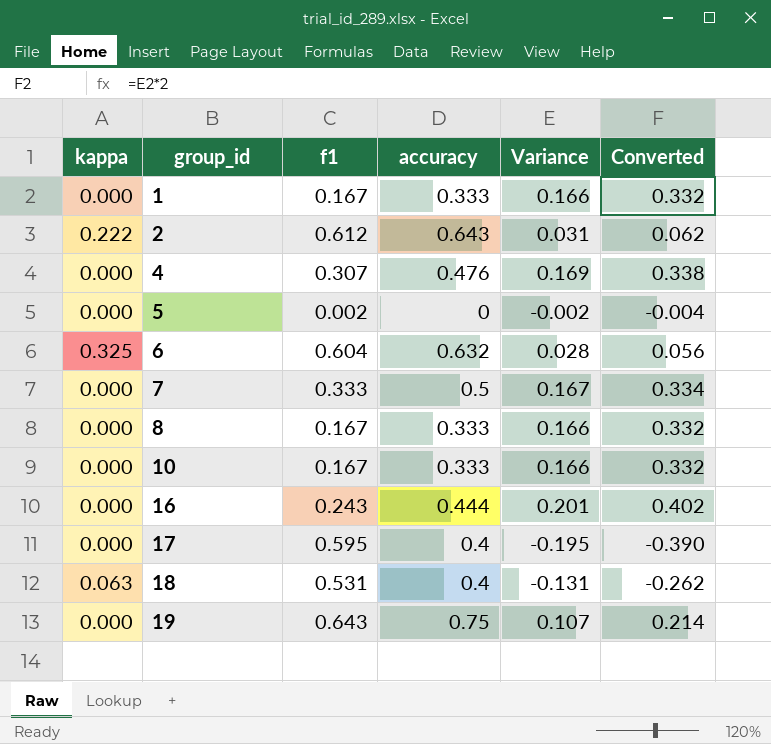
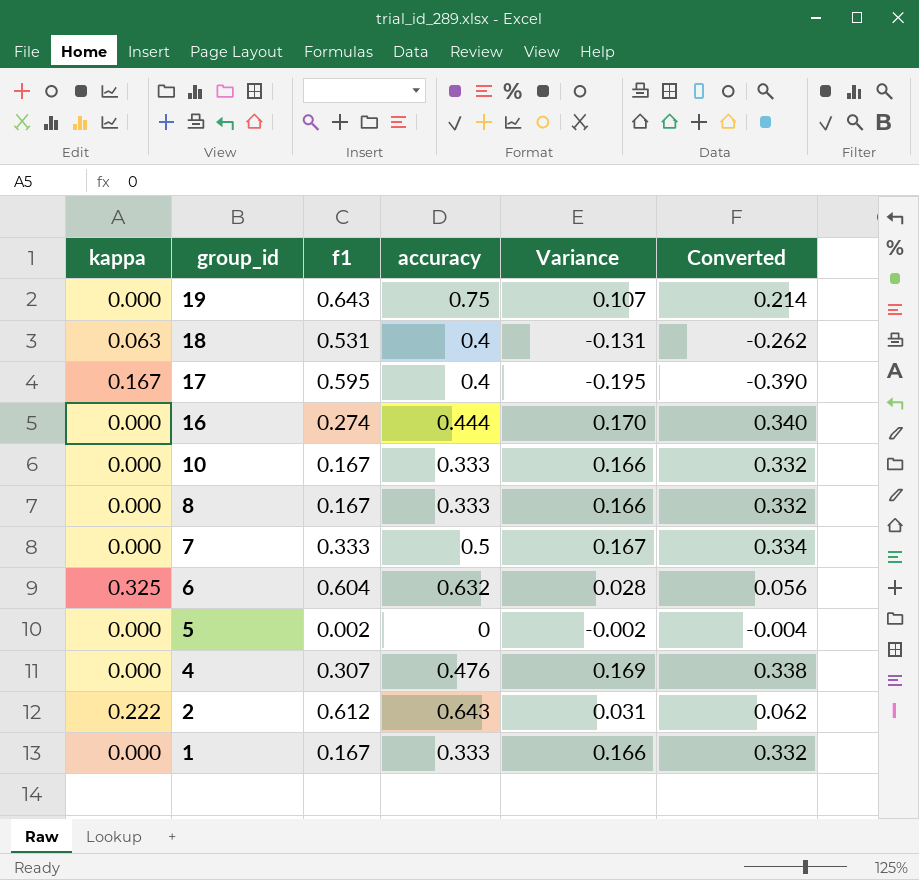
row order: group_id ascending -> group_id descending
17 | kappa: 0.000 -> 0.167
16 | f1: 0.243 -> 0.274
16 | Variance: 0.201 -> 0.170
16 | Converted: 0.402 -> 0.340

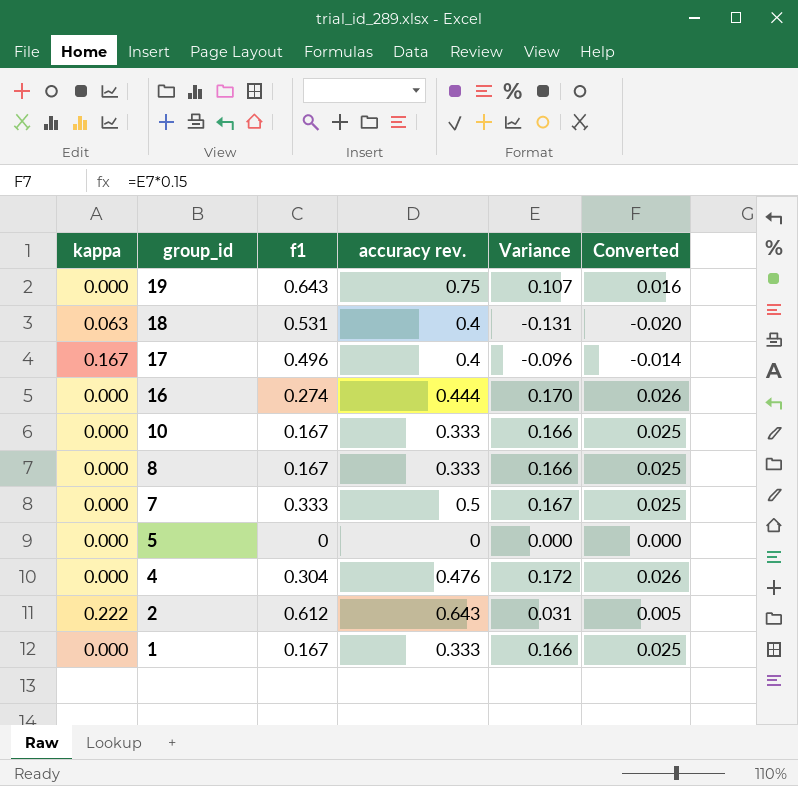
column name: accuracy -> accuracy rev.
column Converted | formula: [Variance] * 2 -> [Variance] * 0.15
row 6: 0.325 | 0.604 | 0.632 | 0.028 | 0.056 -> none
17 | f1: 0.595 -> 0.496
17 | Variance: -0.195 -> -0.096
5 | f1: 0.002 -> 0
5 | Variance: -0.002 -> 0.000
4 | f1: 0.307 -> 0.304
4 | Variance: 0.169 -> 0.172

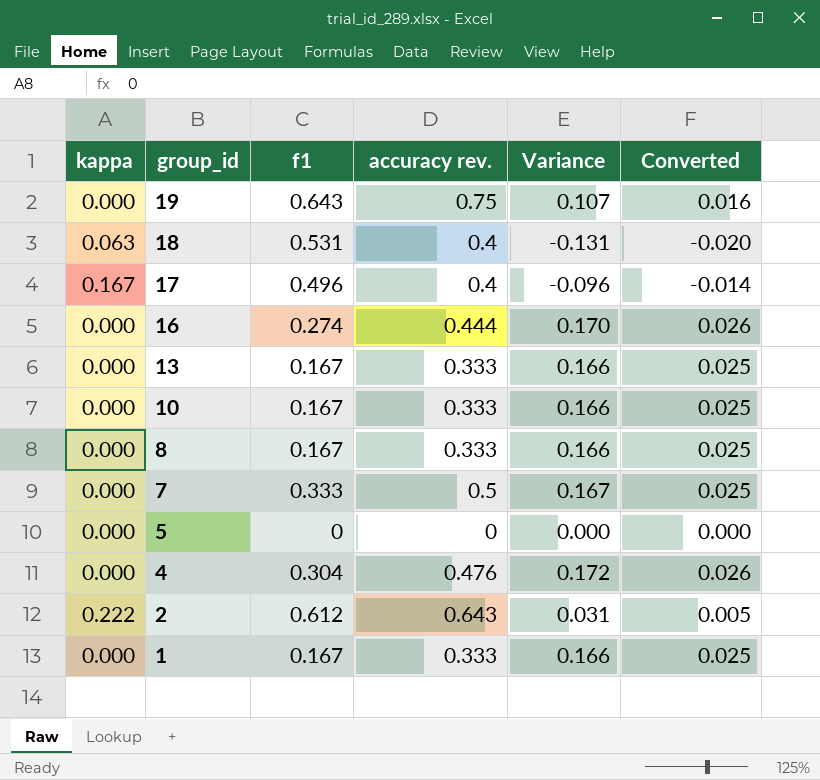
row 13: none -> 0.000 | 0.167 | 0.333 | 0.166 | 0.025

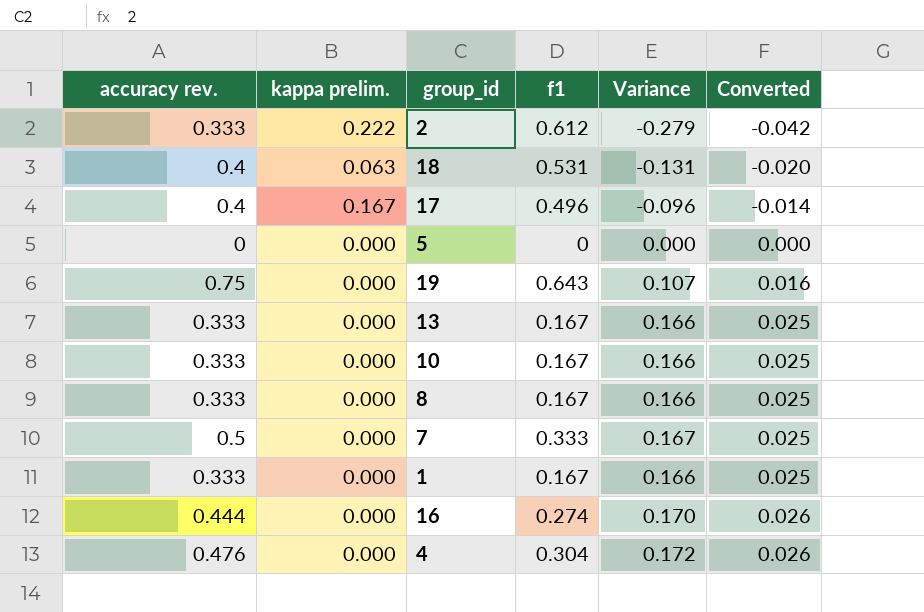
row order: group_id descending -> Converted ascending
column accuracy rev. | position: 4 -> 1
column name: kappa -> kappa prelim.
2 | accuracy rev.: 0.643 -> 0.333
2 | Variance: 0.031 -> -0.279
2 | Converted: 0.005 -> -0.042

